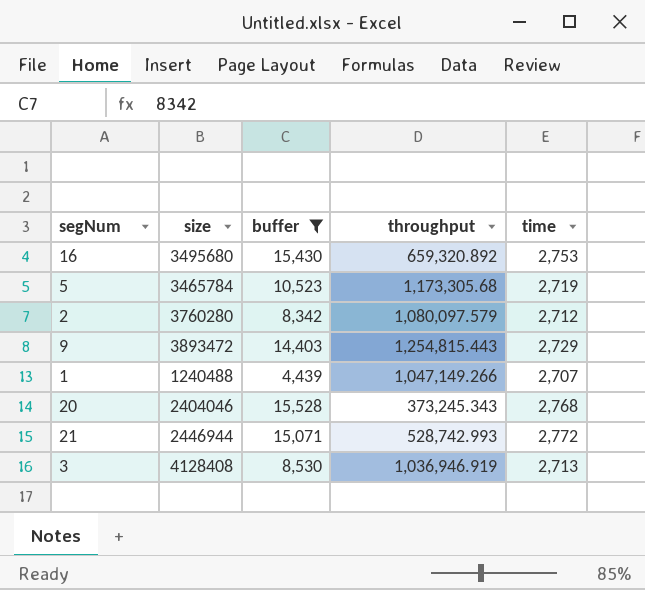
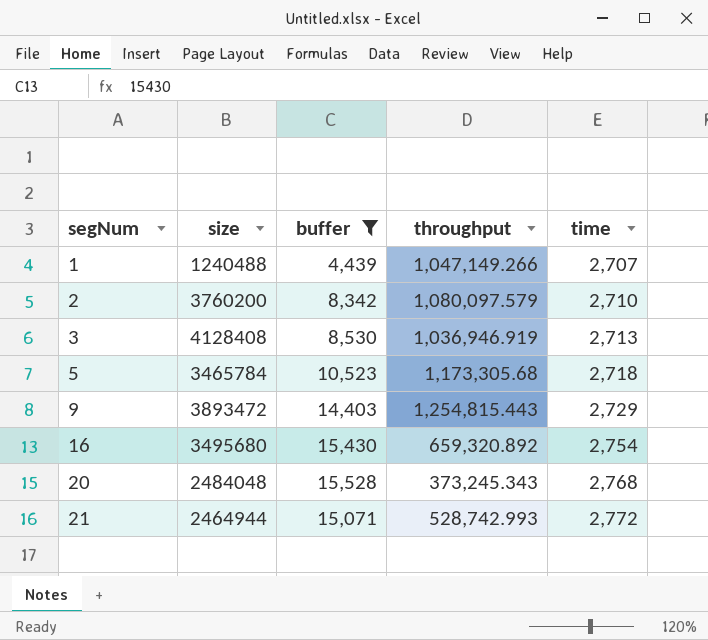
row order: none -> segNum ascending
2 | size: 3760280 -> 3760200
2 | time: 2,712 -> 2,710
5 | time: 2,719 -> 2,718
16 | time: 2,753 -> 2,754
20 | size: 2404046 -> 2484048
21 | size: 2446944 -> 2464944

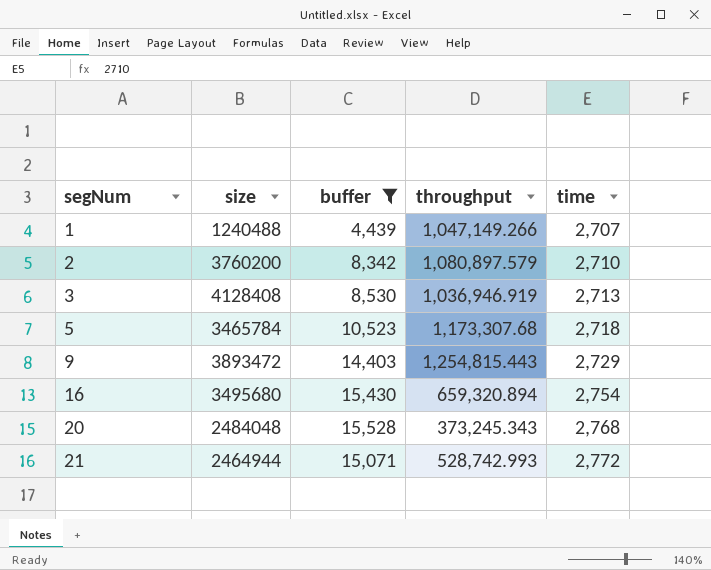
2 | throughput: 1,080,097.579 -> 1,080,897.579
5 | throughput: 1,173,305.68 -> 1,173,307.68
16 | throughput: 659,320.892 -> 659,320.894

